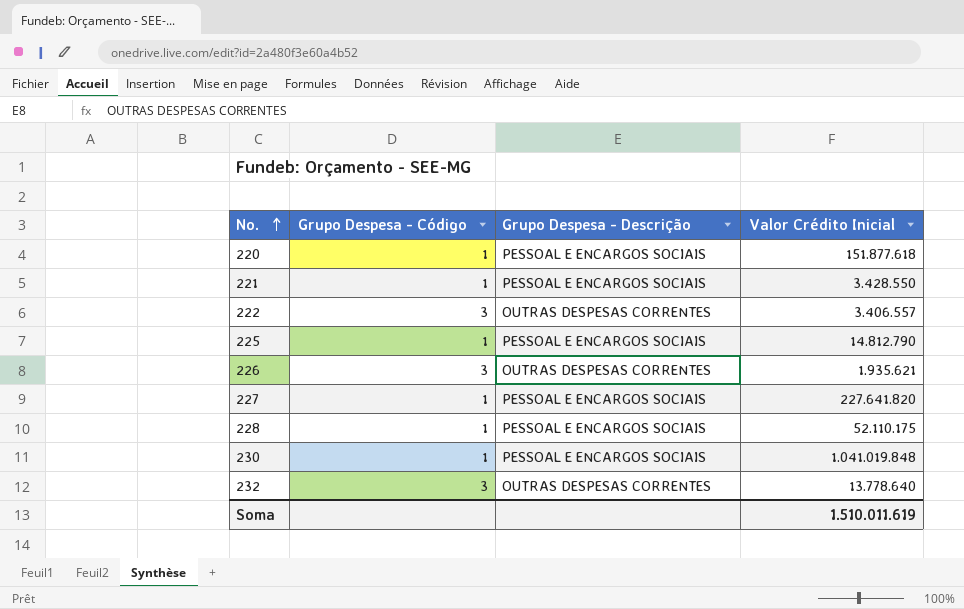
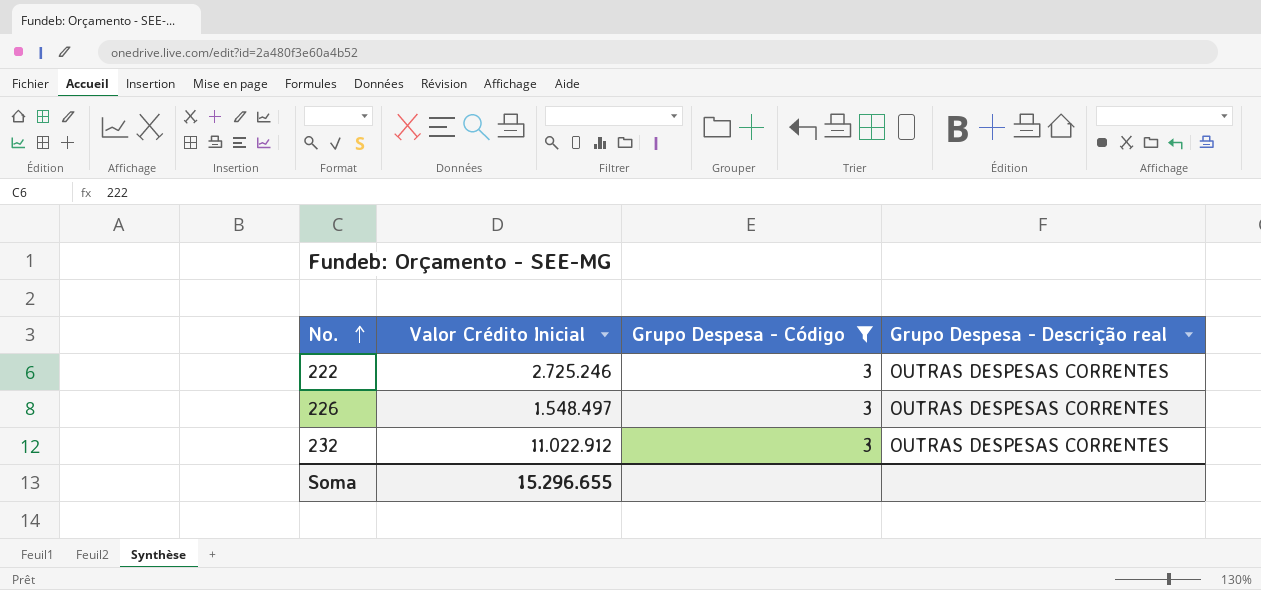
filter: none -> Grupo Despesa - Código = 3
column Valor Crédito Inicial | position: 4 -> 2
column name: Grupo Despesa - Descrição -> Grupo Despesa - Descrição real
222 | Valor Crédito Inicial: 3.406.557 -> 2.725.246
226 | Valor Crédito Inicial: 1.935.621 -> 1.548.497
232 | Valor Crédito Inicial: 13.778.640 -> 11.022.912
Soma | Valor Crédito Inicial: 1.510.011.619 -> 15.296.655

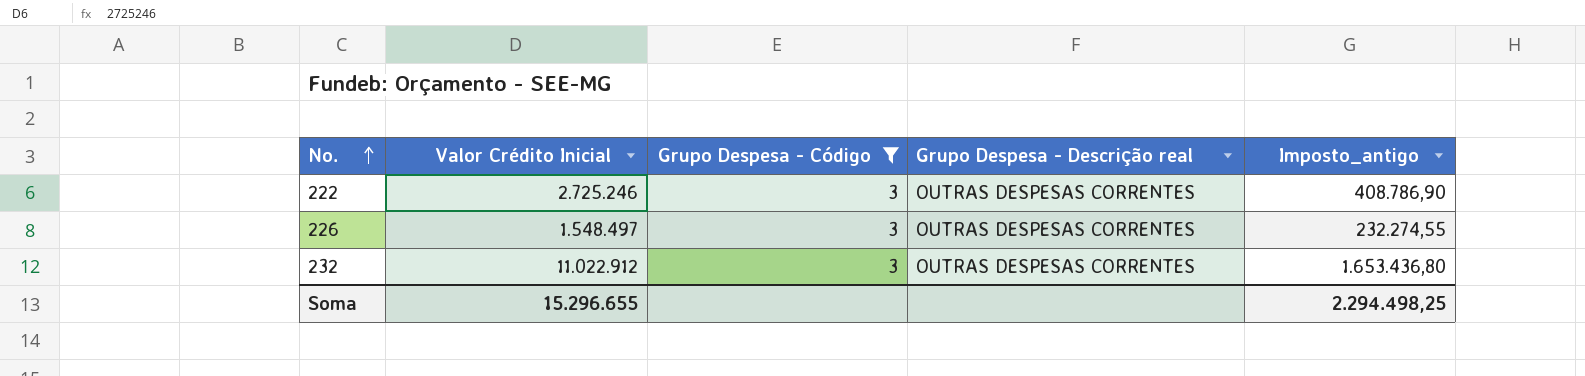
column Imposto_antigo | formula: none -> [Valor Crédito Inicial] * 0,15

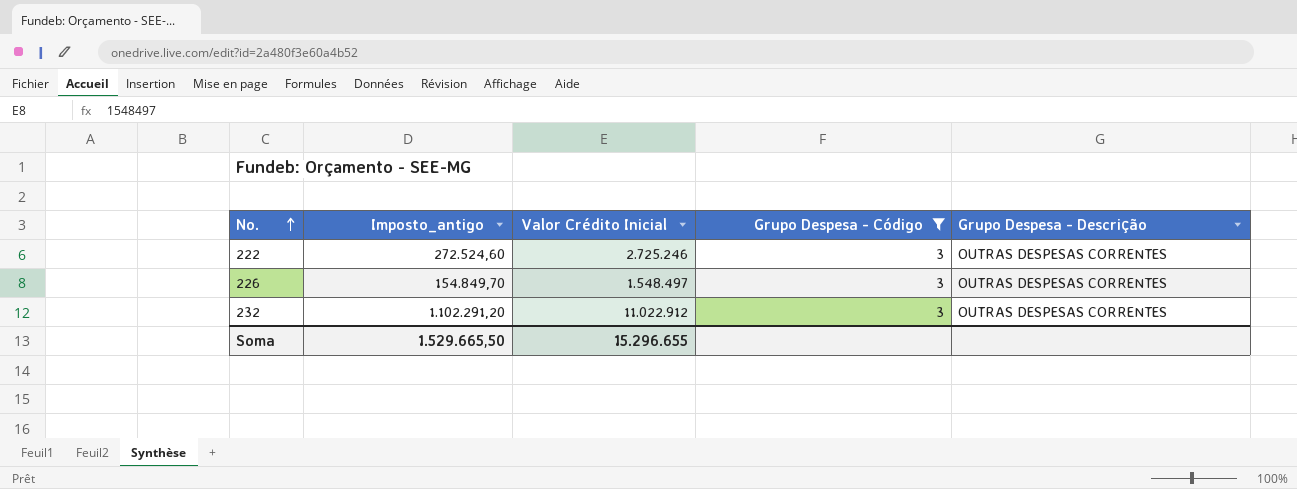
column Imposto_antigo | formula: [Valor Crédito Inicial] * 0,15 -> [Valor Crédito Inicial] * 0,1
column Imposto_antigo | position: 5 -> 2
column name: Grupo Despesa - Descrição real -> Grupo Despesa - Descrição
Soma | Imposto_antigo: 2.294.498,25 -> 1.529.665,50

